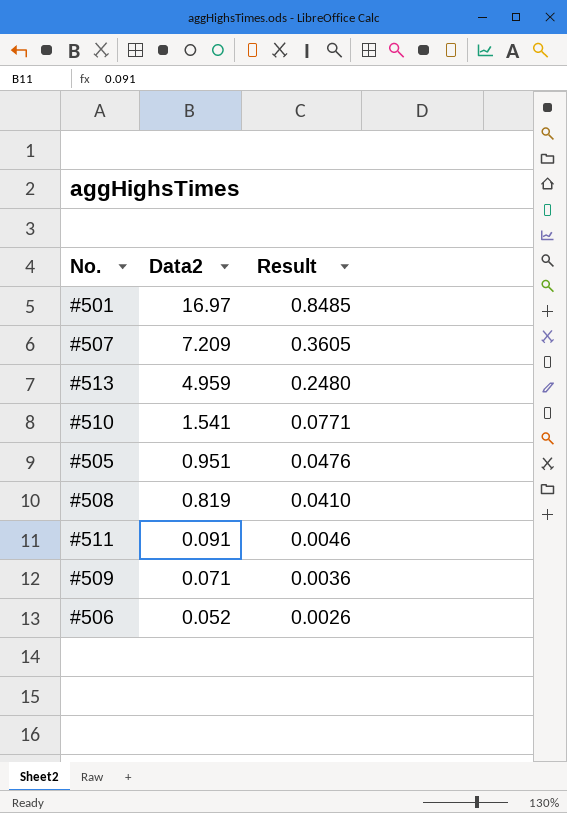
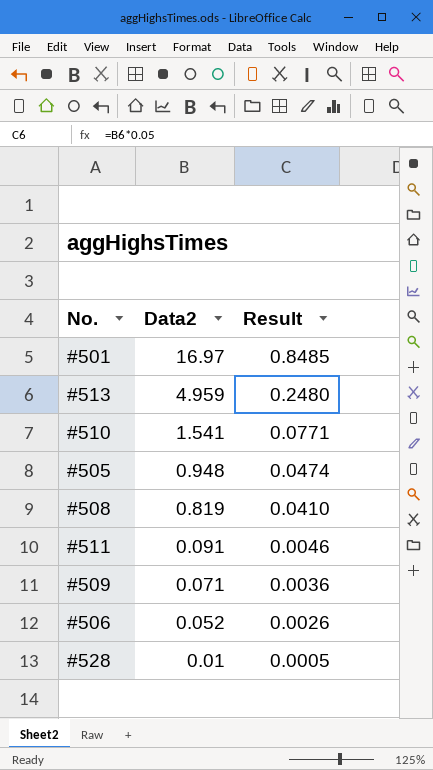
row #507: 7.209 | 0.3605 -> none
#505 | Data2: 0.951 -> 0.948
#505 | Result: 0.0476 -> 0.0474
row #528: none -> 0.01 | 0.0005

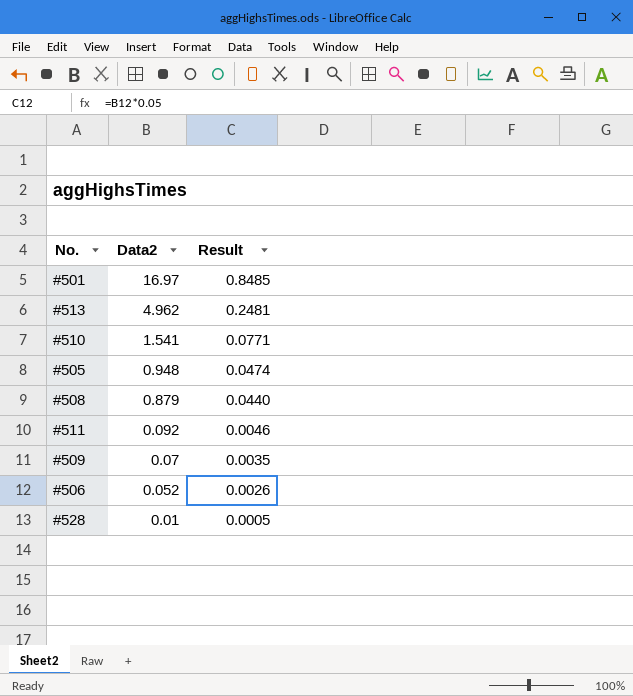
#513 | Data2: 4.959 -> 4.962
#513 | Result: 0.2480 -> 0.2481
#508 | Data2: 0.819 -> 0.879
#508 | Result: 0.0410 -> 0.0440
#511 | Data2: 0.091 -> 0.092
#509 | Data2: 0.071 -> 0.07
#509 | Result: 0.0036 -> 0.0035

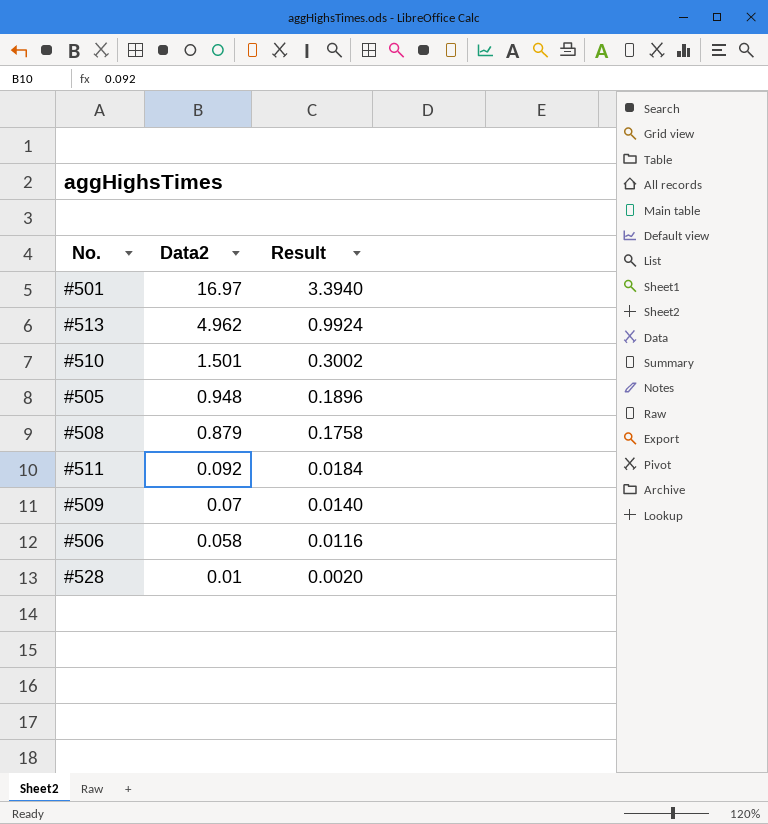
column Result | formula: [Data2] * 0.05 -> [Data2] * 0.2
#510 | Data2: 1.541 -> 1.501
#506 | Data2: 0.052 -> 0.058

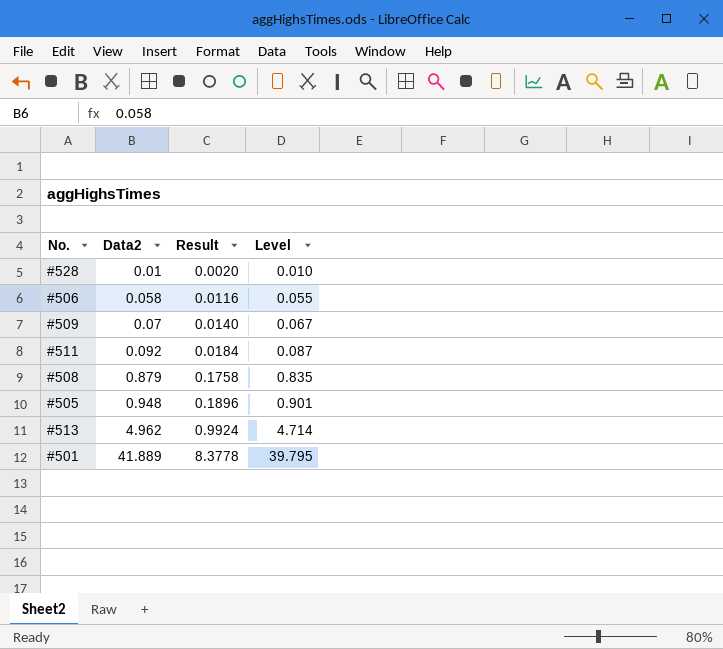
row order: Data2 descending -> Data2 ascending
column Level | formula: none -> [Data2] * 0.95
row #510: 1.501 | 0.3002 -> none
#501 | Data2: 16.97 -> 41.889
#501 | Result: 3.3940 -> 8.3778

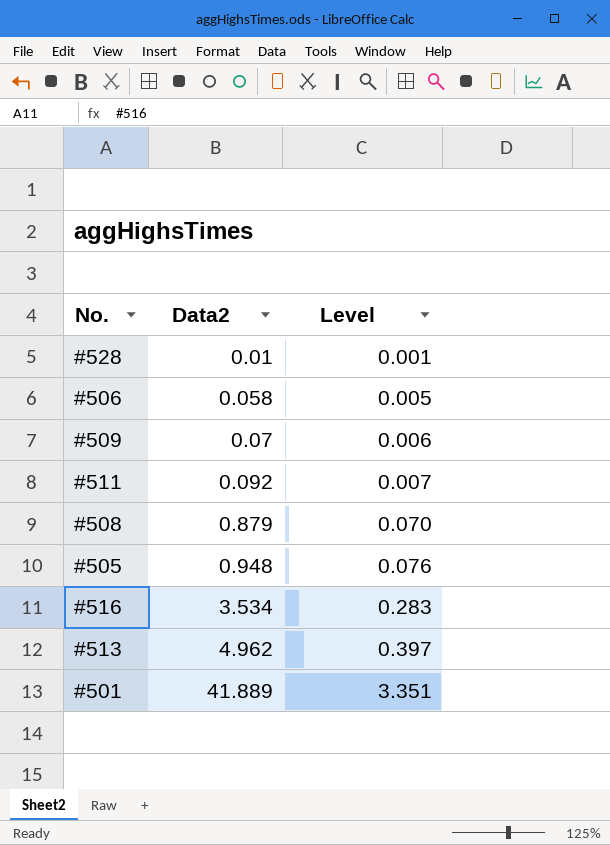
column Result | formula: [Data2] * 0.2 -> none
column Level | formula: [Data2] * 0.95 -> [Data2] * 0.08
row #516: none -> 3.534 | 0.283

